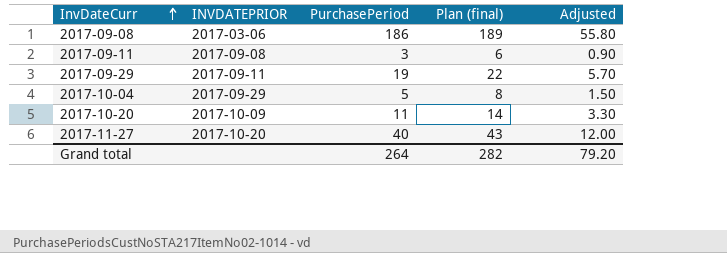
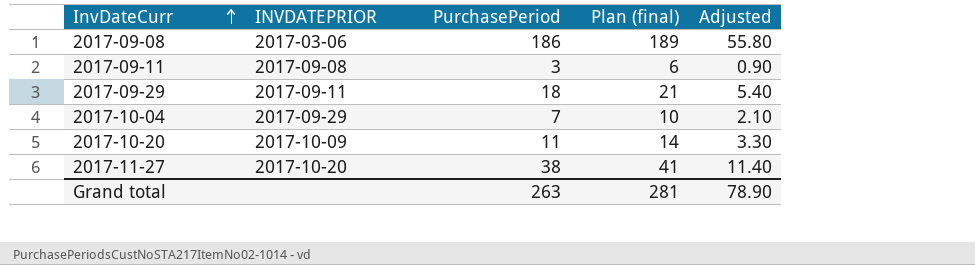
2017-09-29 | PurchasePeriod: 19 -> 18
2017-09-29 | Plan (final): 22 -> 21
2017-09-29 | Adjusted: 5.70 -> 5.40
2017-10-04 | PurchasePeriod: 5 -> 7
2017-10-04 | Plan (final): 8 -> 10
2017-10-04 | Adjusted: 1.50 -> 2.10
2017-11-27 | PurchasePeriod: 40 -> 38
2017-11-27 | Plan (final): 43 -> 41
2017-11-27 | Adjusted: 12.00 -> 11.40
Grand total | PurchasePeriod: 264 -> 263
Grand total | Plan (final): 282 -> 281
Grand total | Adjusted: 79.20 -> 78.90

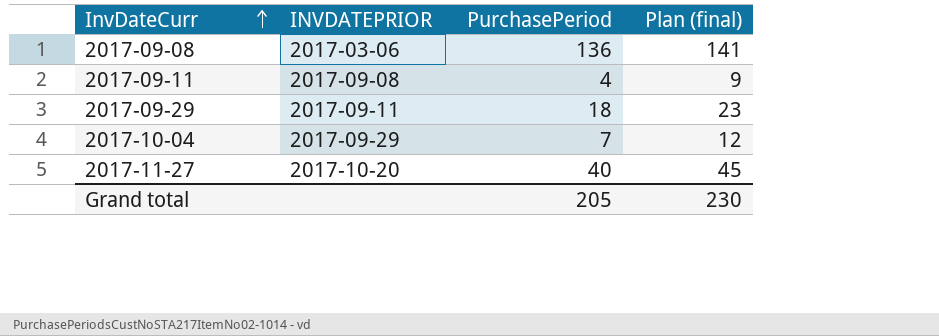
column Adjusted | formula: [PurchasePeriod] * 0.3 -> none
column Plan (final) | formula: [PurchasePeriod] + 3 -> [PurchasePeriod] + 5
row 2017-10-20: 2017-10-09 | 11 | 14 | 3.30 -> none
2017-09-08 | PurchasePeriod: 186 -> 136
2017-09-11 | PurchasePeriod: 3 -> 4
2017-11-27 | PurchasePeriod: 38 -> 40
Grand total | PurchasePeriod: 263 -> 205
Grand total | Plan (final): 281 -> 230

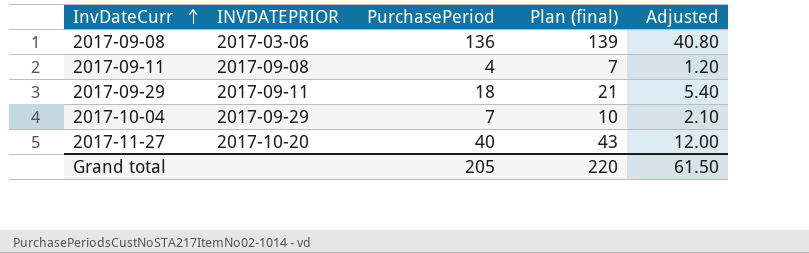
column Plan (final) | formula: [PurchasePeriod] + 5 -> [PurchasePeriod] + 3
column Adjusted | formula: none -> [PurchasePeriod] * 0.3
Grand total | Plan (final): 230 -> 220

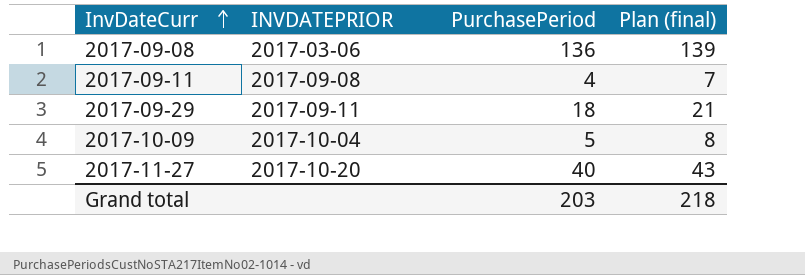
column Adjusted | formula: [PurchasePeriod] * 0.3 -> none
row 2017-10-04: 2017-09-29 | 7 | 10 | 2.10 -> none
row 2017-10-09: none -> 2017-10-04 | 5 | 8
Grand total | PurchasePeriod: 205 -> 203
Grand total | Plan (final): 220 -> 218

